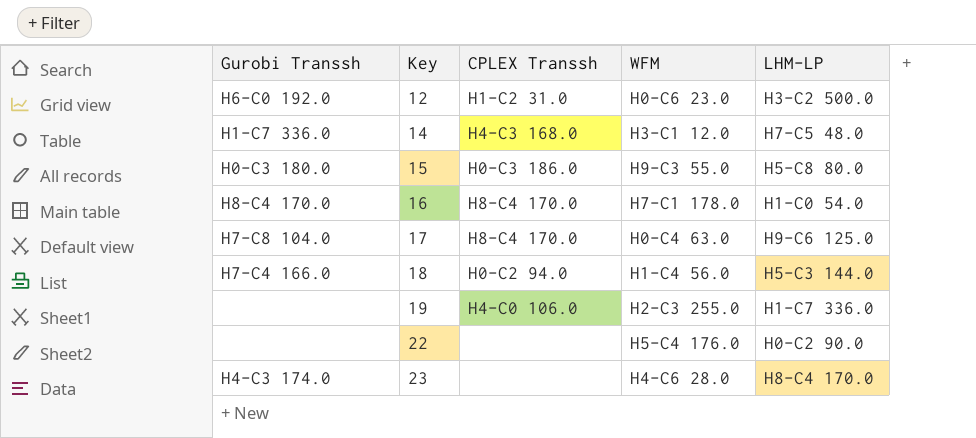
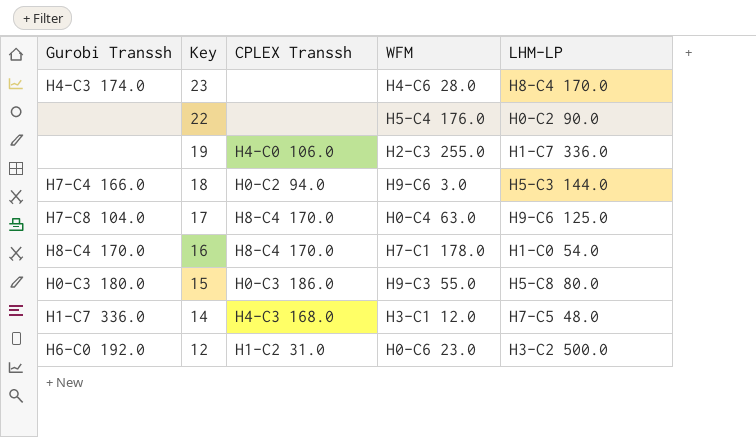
row order: Key ascending -> Key descending
18 | WFM: H1-C4 56.0 -> H9-C6 3.0

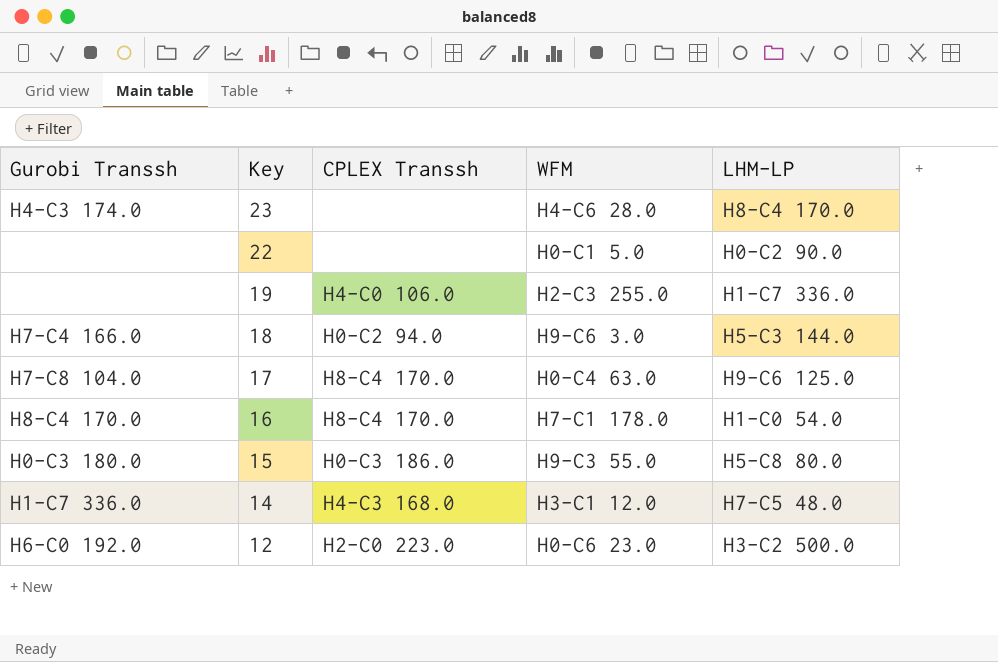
22 | WFM: H5-C4 176.0 -> H0-C1 5.0
12 | CPLEX Transsh: H1-C2 31.0 -> H2-C0 223.0

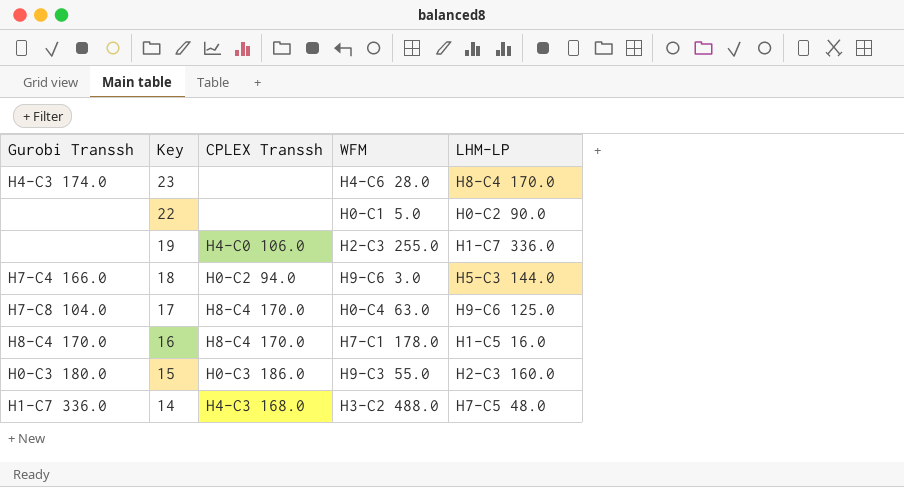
row 12: H6-C0 192.0 | H2-C0 223.0 | H0-C6 23.0 | H3-C2 500.0 -> none
16 | LHM-LP: H1-C0 54.0 -> H1-C5 16.0
15 | LHM-LP: H5-C8 80.0 -> H2-C3 160.0
14 | WFM: H3-C1 12.0 -> H3-C2 488.0

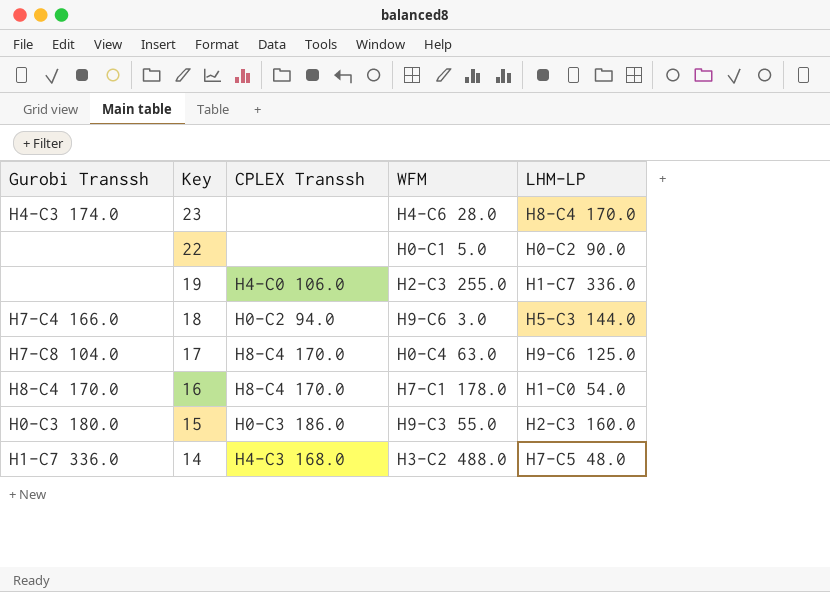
16 | LHM-LP: H1-C5 16.0 -> H1-C0 54.0

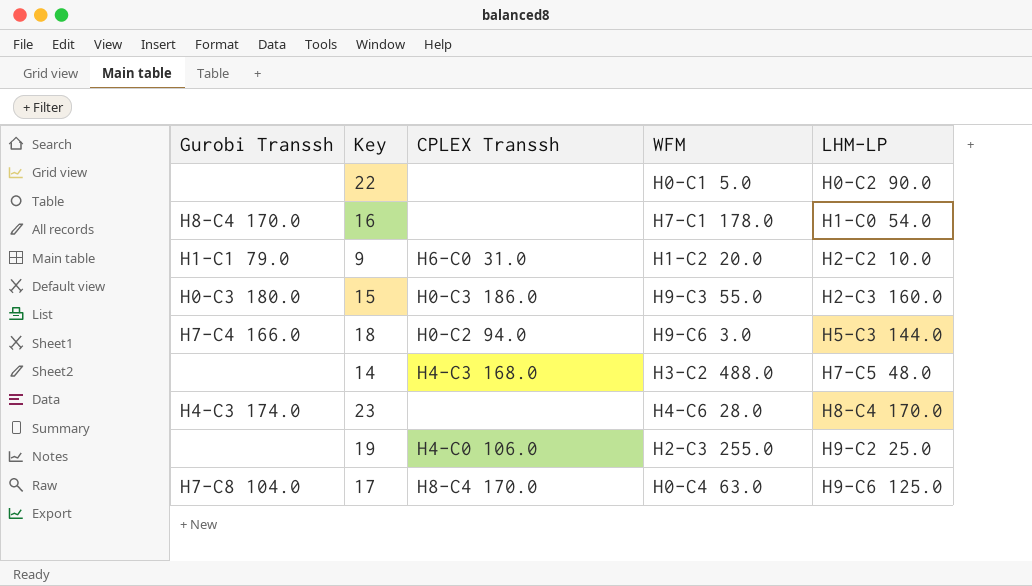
row order: Key descending -> LHM-LP ascending
16 | CPLEX Transsh: H8-C4 170.0 -> none
row 9: none -> H1-C1 79.0 | H6-C0 31.0 | H1-C2 20.0 | H2-C2 10.0
14 | Gurobi Transsh: H1-C7 336.0 -> none
19 | LHM-LP: H1-C7 336.0 -> H9-C2 25.0

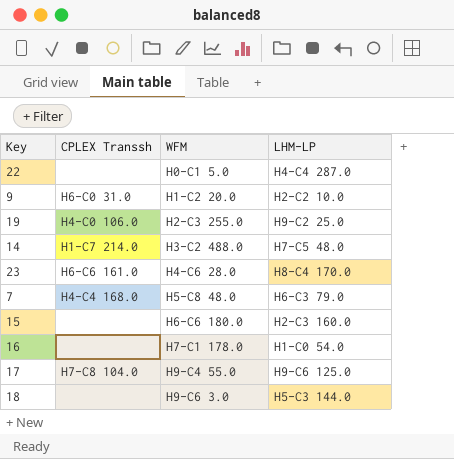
row order: LHM-LP ascending -> WFM ascending
column Gurobi Transsh | position: 1 -> none
22 | LHM-LP: H0-C2 90.0 -> H4-C4 287.0
14 | CPLEX Transsh: H4-C3 168.0 -> H1-C7 214.0
23 | CPLEX Transsh: none -> H6-C6 161.0
row 7: none -> H4-C4 168.0 | H5-C8 48.0 | H6-C3 79.0
15 | CPLEX Transsh: H0-C3 186.0 -> none
15 | WFM: H9-C3 55.0 -> H6-C6 180.0
17 | CPLEX Transsh: H8-C4 170.0 -> H7-C8 104.0
17 | WFM: H0-C4 63.0 -> H9-C4 55.0
18 | CPLEX Transsh: H0-C2 94.0 -> none

